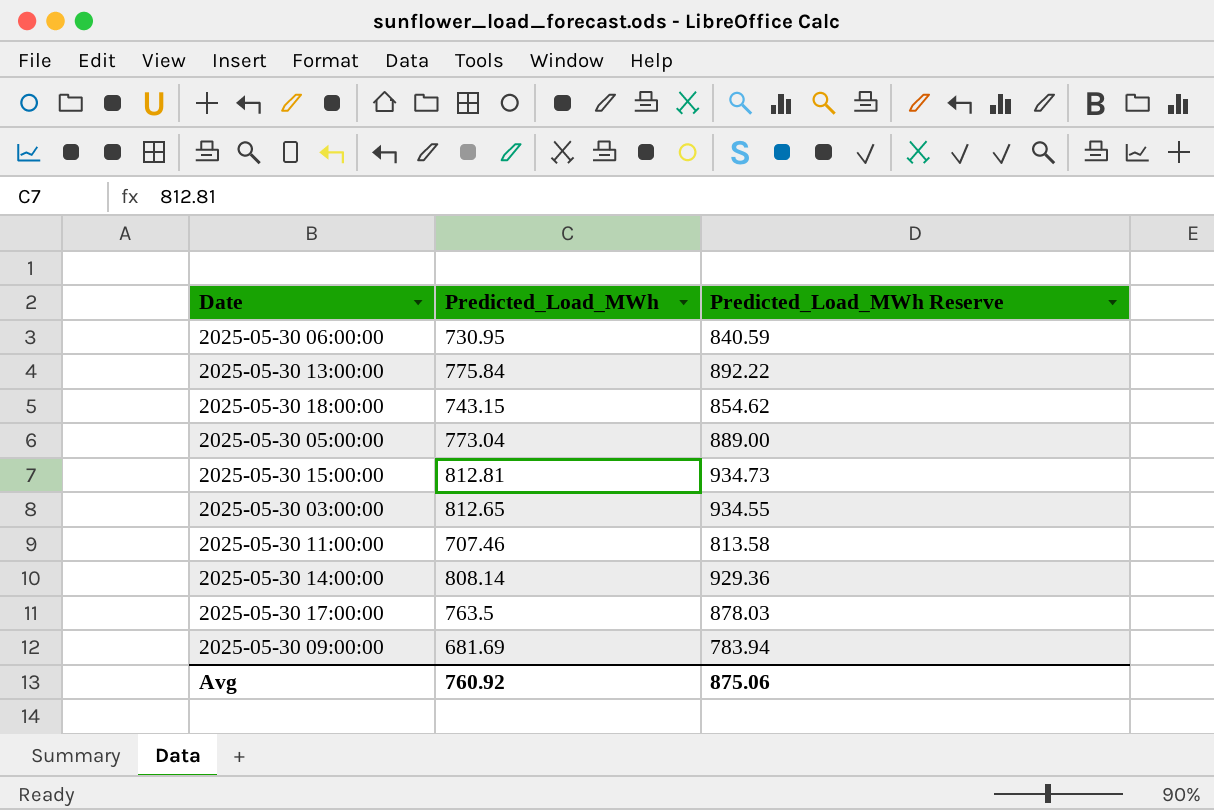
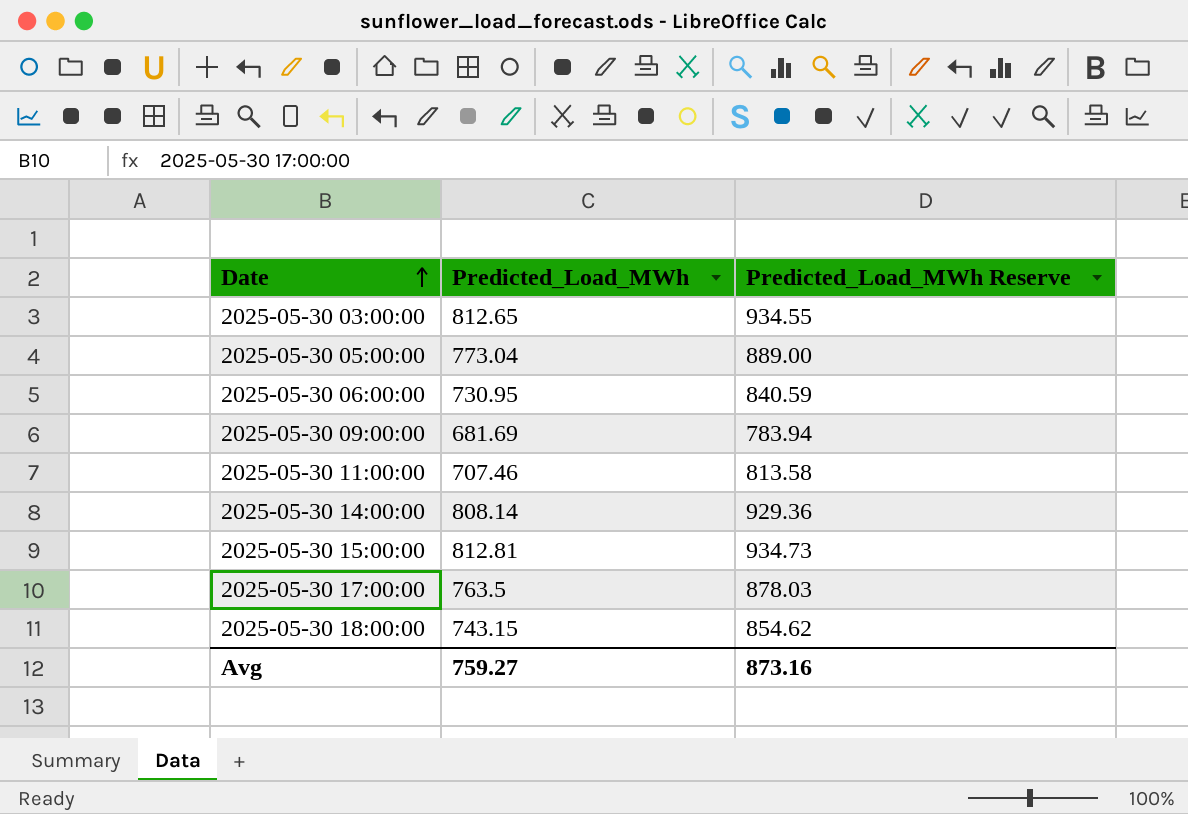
row order: none -> Date ascending
row 2025-05-30 13:00:00: 775.84 | 892.22 -> none
Avg | Predicted_Load_MWh: 760.92 -> 759.27
Avg | Predicted_Load_MWh Reserve: 875.06 -> 873.16

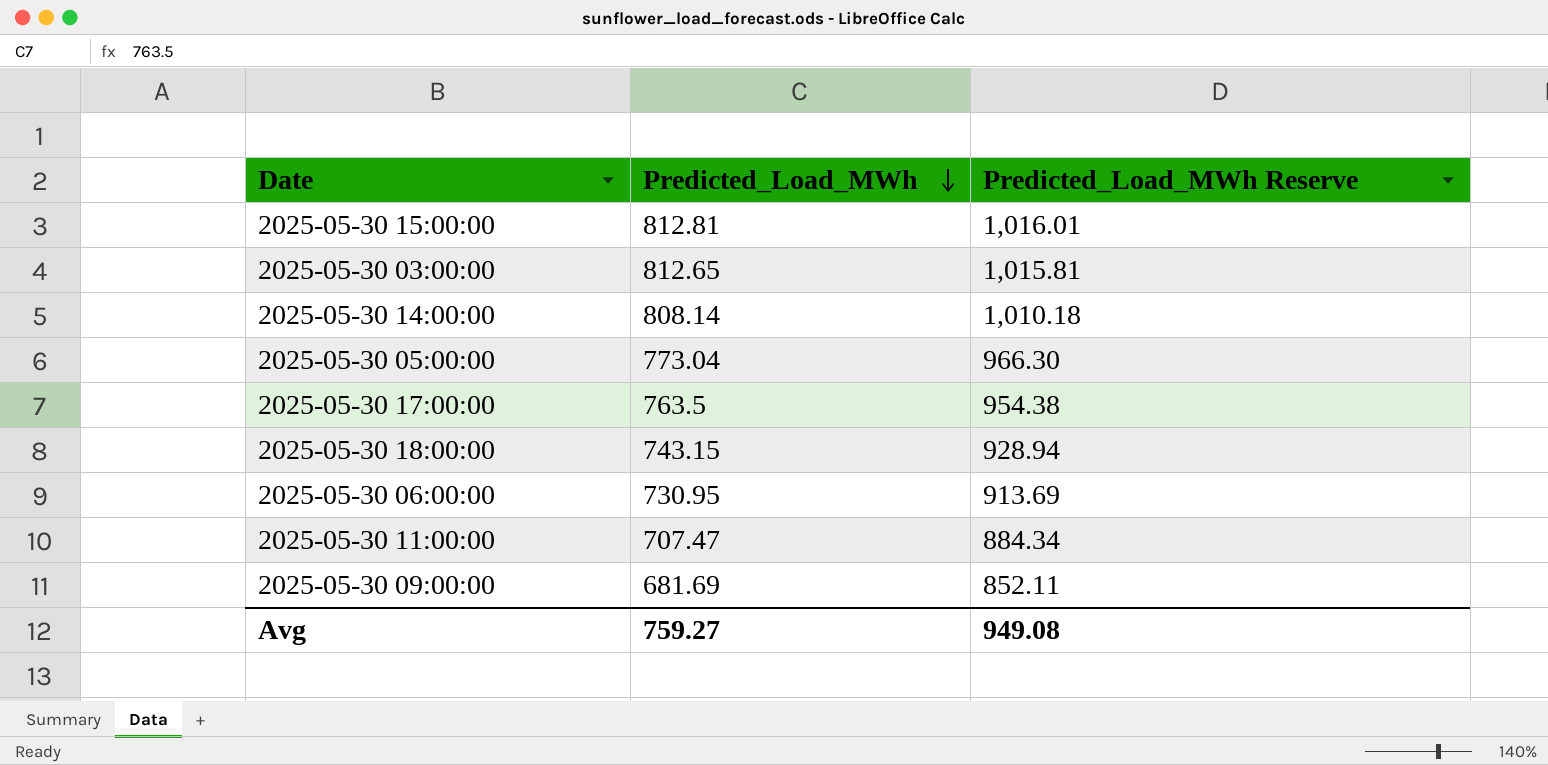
row order: Date ascending -> Predicted_Load_MWh descending
column Predicted_Load_MWh Reserve | formula: [Predicted_Load_MWh] * 1.15 -> [Predicted_Load_MWh] * 1.25
2025-05-30 11:00:00 | Predicted_Load_MWh: 707.46 -> 707.47
Avg | Predicted_Load_MWh Reserve: 873.16 -> 949.08

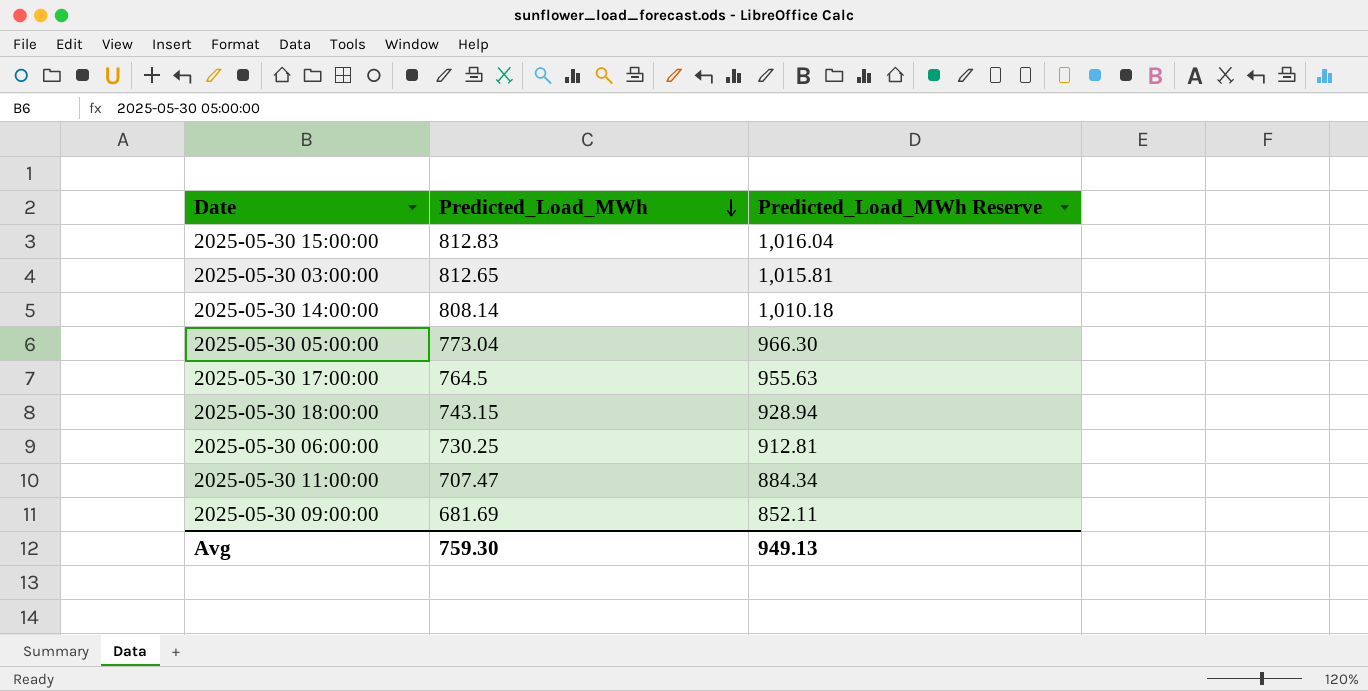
2025-05-30 15:00:00 | Predicted_Load_MWh: 812.81 -> 812.83
2025-05-30 15:00:00 | Predicted_Load_MWh Reserve: 1,016.01 -> 1,016.04
2025-05-30 17:00:00 | Predicted_Load_MWh: 763.5 -> 764.5
2025-05-30 17:00:00 | Predicted_Load_MWh Reserve: 954.38 -> 955.63
2025-05-30 06:00:00 | Predicted_Load_MWh: 730.95 -> 730.25
2025-05-30 06:00:00 | Predicted_Load_MWh Reserve: 913.69 -> 912.81
Avg | Predicted_Load_MWh: 759.27 -> 759.30
Avg | Predicted_Load_MWh Reserve: 949.08 -> 949.13

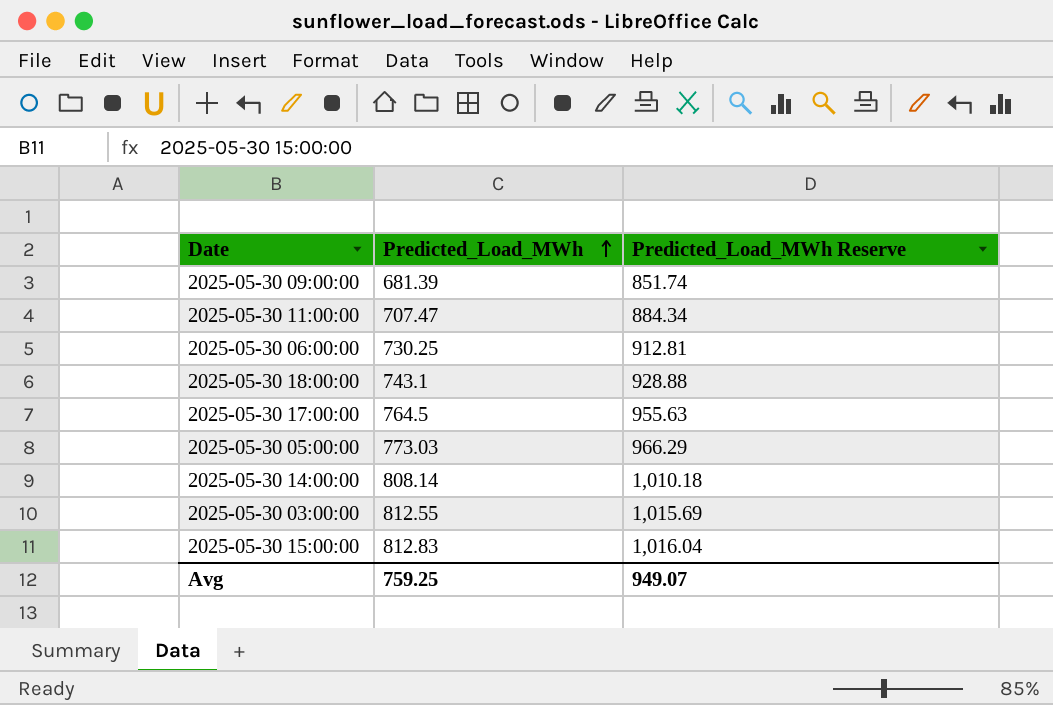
row order: Predicted_Load_MWh descending -> Predicted_Load_MWh ascending
2025-05-30 09:00:00 | Predicted_Load_MWh: 681.69 -> 681.39
2025-05-30 09:00:00 | Predicted_Load_MWh Reserve: 852.11 -> 851.74
2025-05-30 18:00:00 | Predicted_Load_MWh: 743.15 -> 743.1
2025-05-30 18:00:00 | Predicted_Load_MWh Reserve: 928.94 -> 928.88
2025-05-30 05:00:00 | Predicted_Load_MWh: 773.04 -> 773.03
2025-05-30 05:00:00 | Predicted_Load_MWh Reserve: 966.30 -> 966.29
2025-05-30 03:00:00 | Predicted_Load_MWh: 812.65 -> 812.55
2025-05-30 03:00:00 | Predicted_Load_MWh Reserve: 1,015.81 -> 1,015.69
Avg | Predicted_Load_MWh: 759.30 -> 759.25
Avg | Predicted_Load_MWh Reserve: 949.13 -> 949.07

